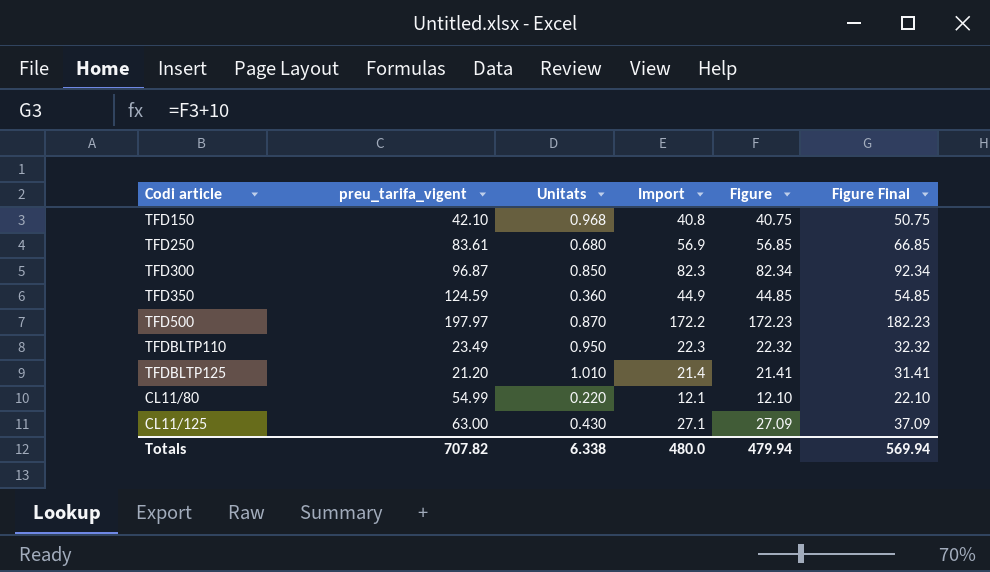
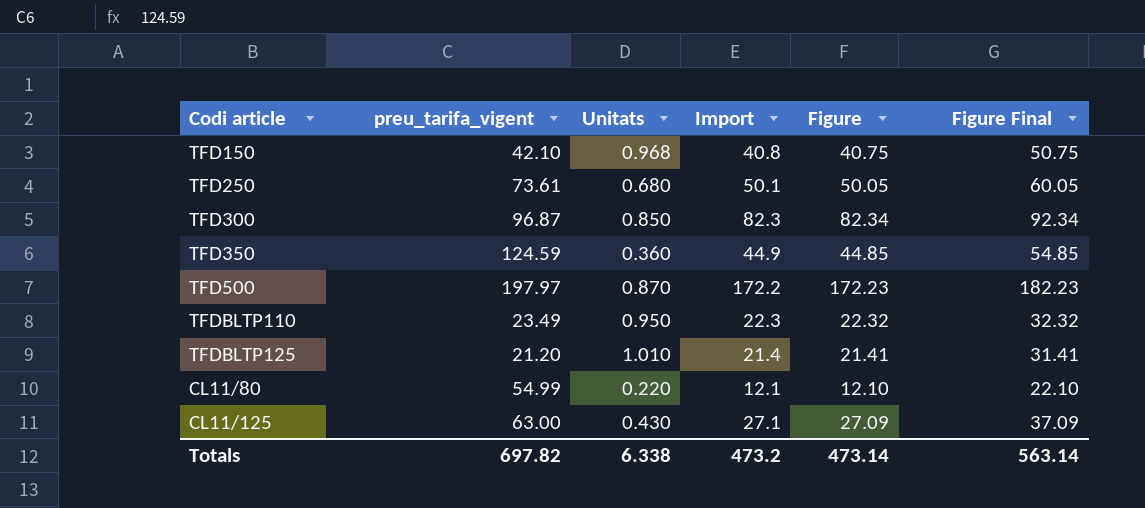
TFD250 | preu_tarifa_vigent: 83.61 -> 73.61
TFD250 | Import: 56.9 -> 50.1
TFD250 | Figure: 56.85 -> 50.05
TFD250 | Figure Final: 66.85 -> 60.05
Totals | preu_tarifa_vigent: 707.82 -> 697.82
Totals | Import: 480.0 -> 473.2
Totals | Figure: 479.94 -> 473.14
Totals | Figure Final: 569.94 -> 563.14

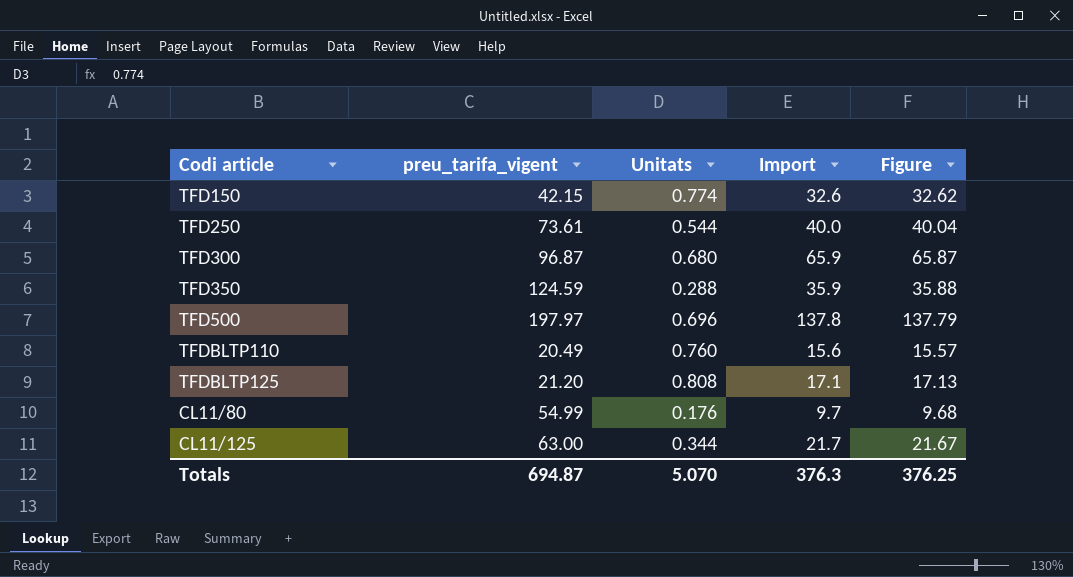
column Figure Final | formula: [Figure] + 10 -> none
TFD150 | preu_tarifa_vigent: 42.10 -> 42.15
TFD150 | Unitats: 0.968 -> 0.774
TFD150 | Import: 40.8 -> 32.6
TFD150 | Figure: 40.75 -> 32.62
TFD250 | Unitats: 0.680 -> 0.544
TFD250 | Import: 50.1 -> 40.0
TFD250 | Figure: 50.05 -> 40.04
TFD300 | Unitats: 0.850 -> 0.680
TFD300 | Import: 82.3 -> 65.9
TFD300 | Figure: 82.34 -> 65.87
TFD350 | Unitats: 0.360 -> 0.288
TFD350 | Import: 44.9 -> 35.9
TFD350 | Figure: 44.85 -> 35.88
TFD500 | Unitats: 0.870 -> 0.696
TFD500 | Import: 172.2 -> 137.8
TFD500 | Figure: 172.23 -> 137.79
TFDBLTP110 | preu_tarifa_vigent: 23.49 -> 20.49
TFDBLTP110 | Unitats: 0.950 -> 0.760
TFDBLTP110 | Import: 22.3 -> 15.6
TFDBLTP110 | Figure: 22.32 -> 15.57
TFDBLTP125 | Unitats: 1.010 -> 0.808
TFDBLTP125 | Import: 21.4 -> 17.1
TFDBLTP125 | Figure: 21.41 -> 17.13
CL11/80 | Unitats: 0.220 -> 0.176
CL11/80 | Import: 12.1 -> 9.7
CL11/80 | Figure: 12.10 -> 9.68
CL11/125 | Unitats: 0.430 -> 0.344
CL11/125 | Import: 27.1 -> 21.7
CL11/125 | Figure: 27.09 -> 21.67
Totals | preu_tarifa_vigent: 697.82 -> 694.87
Totals | Unitats: 6.338 -> 5.070
Totals | Import: 473.2 -> 376.3
Totals | Figure: 473.14 -> 376.25

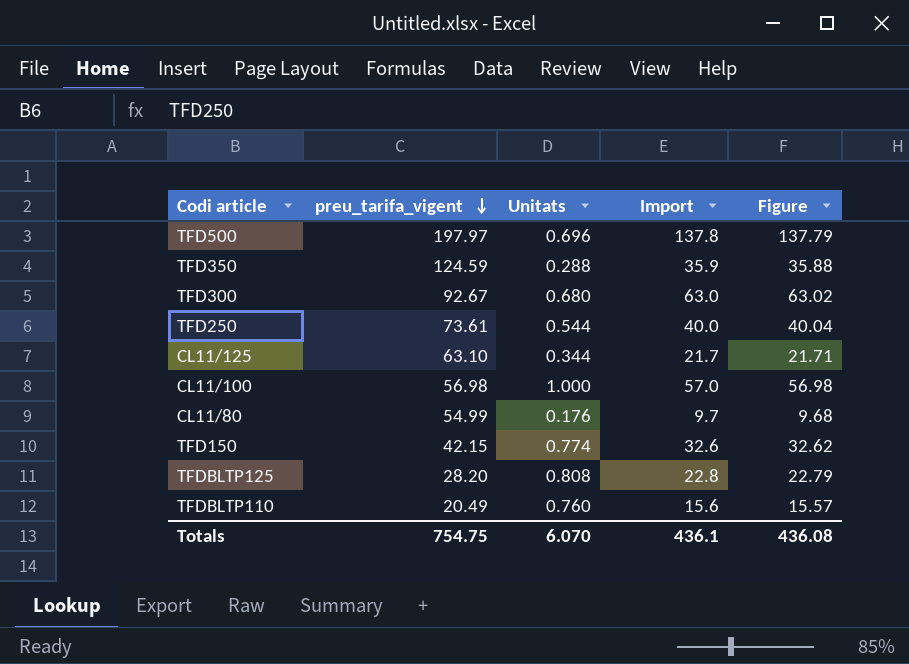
row order: none -> preu_tarifa_vigent descending
TFD300 | preu_tarifa_vigent: 96.87 -> 92.67
TFD300 | Import: 65.9 -> 63.0
TFD300 | Figure: 65.87 -> 63.02
CL11/125 | preu_tarifa_vigent: 63.00 -> 63.10
CL11/125 | Figure: 21.67 -> 21.71
row CL11/100: none -> 56.98 | 1.000 | 57.0 | 56.98
TFDBLTP125 | preu_tarifa_vigent: 21.20 -> 28.20
TFDBLTP125 | Import: 17.1 -> 22.8
TFDBLTP125 | Figure: 17.13 -> 22.79
Totals | preu_tarifa_vigent: 694.87 -> 754.75
Totals | Unitats: 5.070 -> 6.070
Totals | Import: 376.3 -> 436.1
Totals | Figure: 376.25 -> 436.08

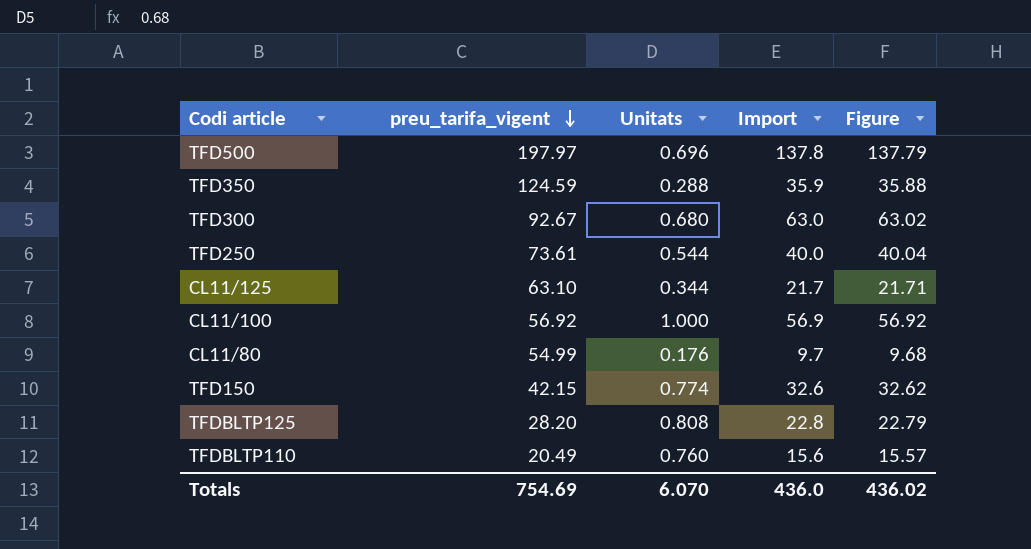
CL11/100 | preu_tarifa_vigent: 56.98 -> 56.92
CL11/100 | Import: 57.0 -> 56.9
CL11/100 | Figure: 56.98 -> 56.92
Totals | preu_tarifa_vigent: 754.75 -> 754.69
Totals | Import: 436.1 -> 436.0
Totals | Figure: 436.08 -> 436.02

